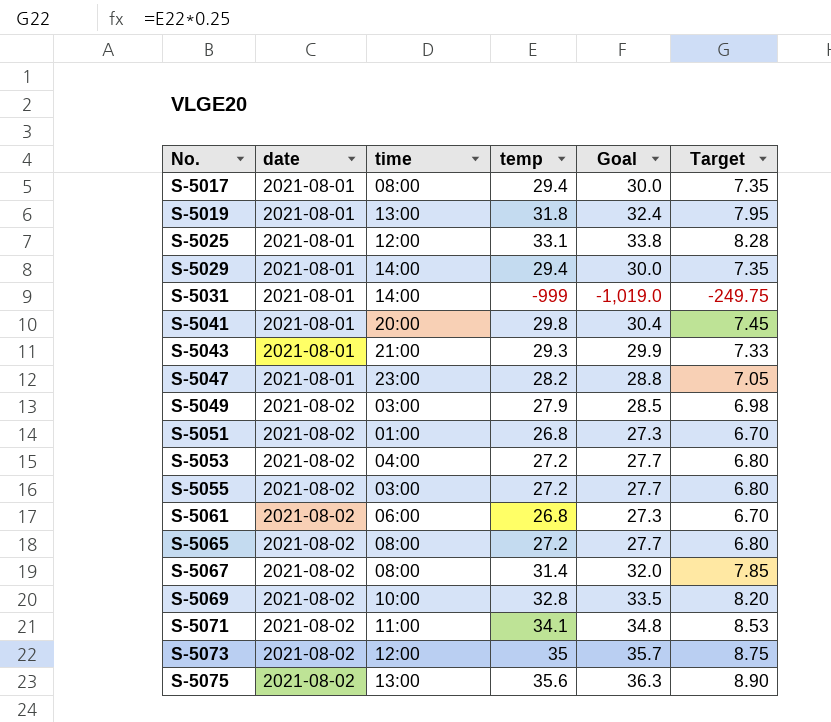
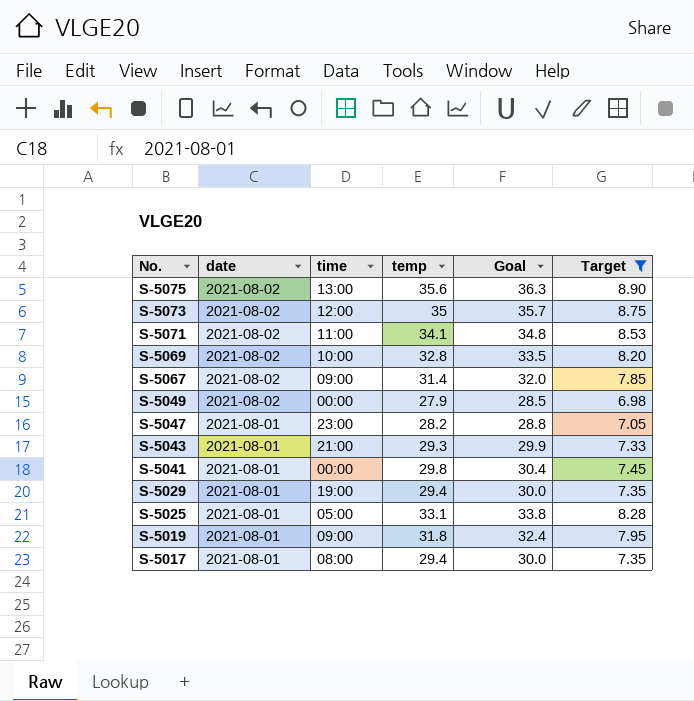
filter: none -> Target >= 6.98
row order: No. ascending -> No. descending
S-5067 | time: 08:00 -> 09:00
S-5049 | time: 03:00 -> 00:00
S-5041 | time: 20:00 -> 00:00
S-5029 | time: 14:00 -> 19:00
S-5025 | time: 12:00 -> 05:00
S-5019 | time: 13:00 -> 09:00

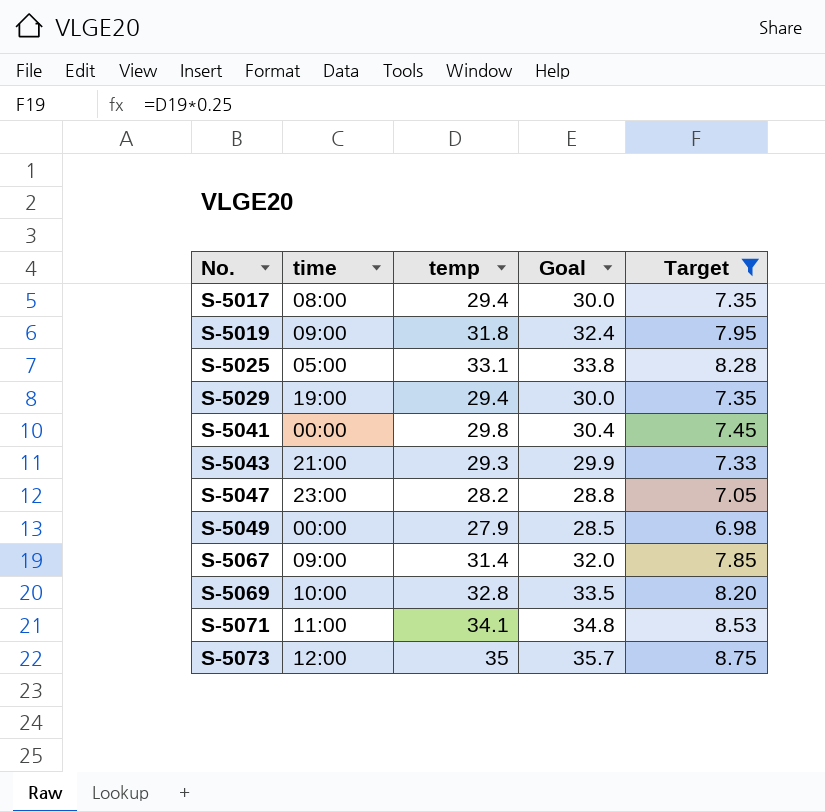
row order: No. descending -> No. ascending
column date | position: 2 -> none
row S-5075: 2021-08-02 | 13:00 | 35.6 | 36.3 | 8.90 -> none

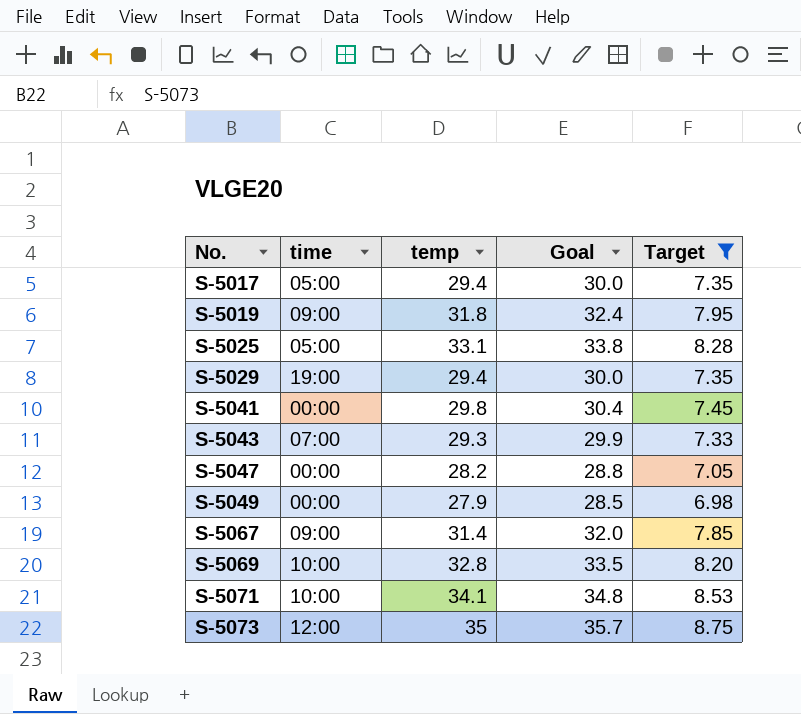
S-5017 | time: 08:00 -> 05:00
S-5043 | time: 21:00 -> 07:00
S-5047 | time: 23:00 -> 00:00
S-5071 | time: 11:00 -> 10:00

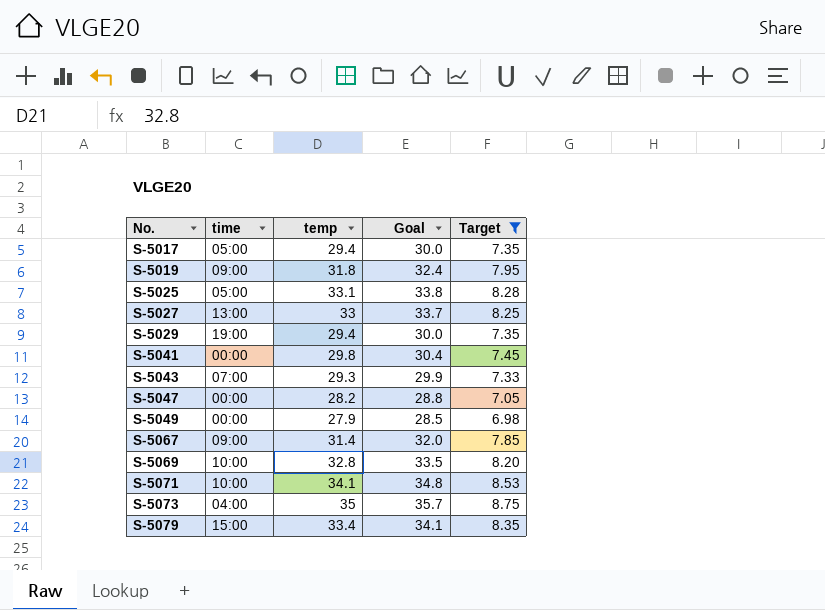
row S-5027: none -> 13:00 | 33 | 33.7 | 8.25
S-5073 | time: 12:00 -> 04:00
row S-5079: none -> 15:00 | 33.4 | 34.1 | 8.35

